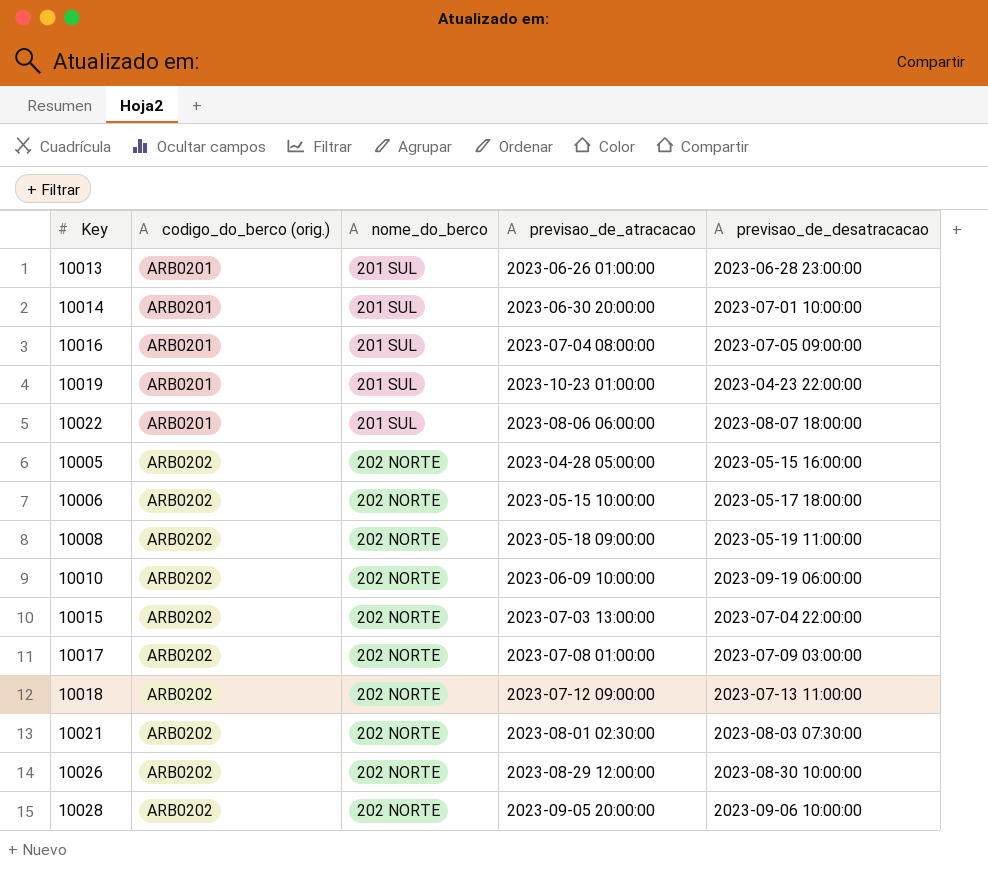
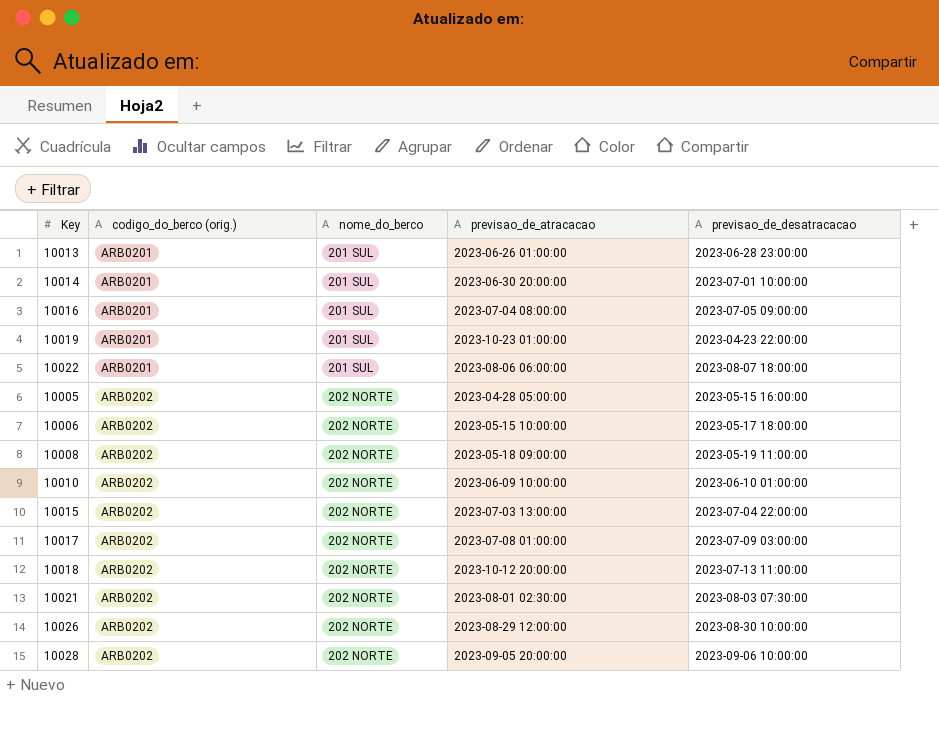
10010 | previsao_de_desatracacao: 2023-09-19 06:00:00 -> 2023-06-10 01:00:00
10018 | previsao_de_atracacao: 2023-07-12 09:00:00 -> 2023-10-12 20:00:00

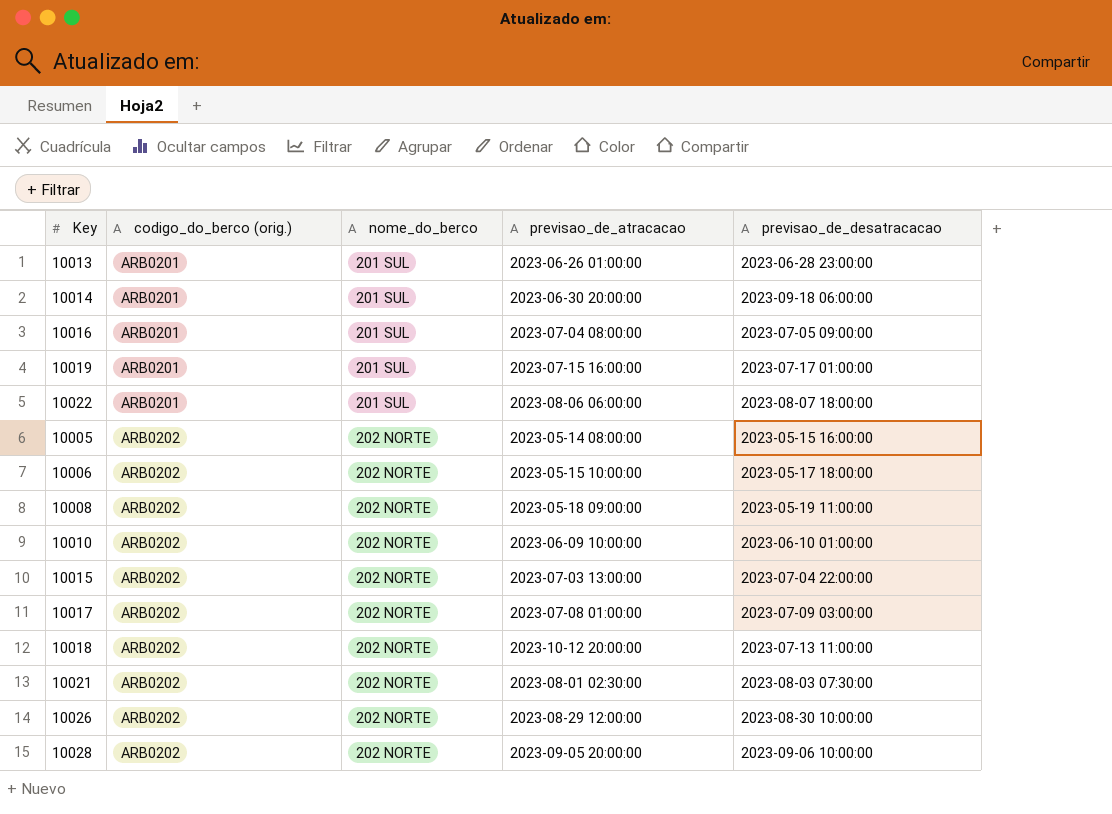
10014 | previsao_de_desatracacao: 2023-07-01 10:00:00 -> 2023-09-18 06:00:00
10019 | previsao_de_atracacao: 2023-10-23 01:00:00 -> 2023-07-15 16:00:00
10019 | previsao_de_desatracacao: 2023-04-23 22:00:00 -> 2023-07-17 01:00:00
10005 | previsao_de_atracacao: 2023-04-28 05:00:00 -> 2023-05-14 08:00:00

